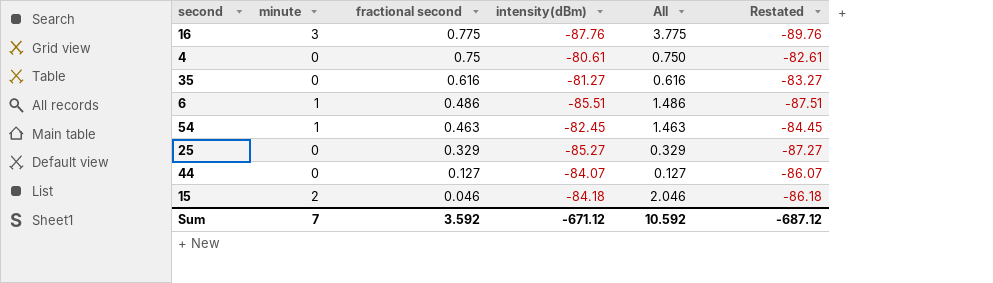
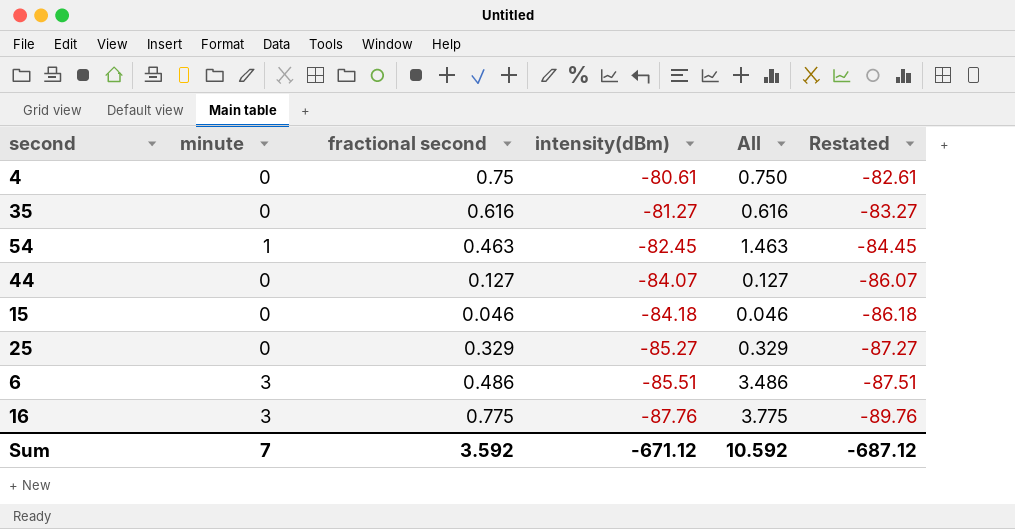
row order: fractional second descending -> intensity(dBm) descending
15 | minute: 2 -> 0
15 | All: 2.046 -> 0.046
6 | minute: 1 -> 3
6 | All: 1.486 -> 3.486

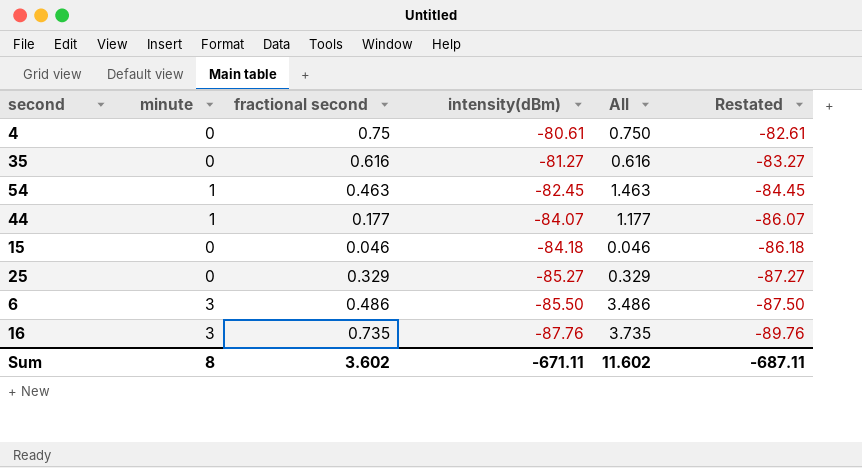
44 | minute: 0 -> 1
44 | fractional second: 0.127 -> 0.177
44 | All: 0.127 -> 1.177
6 | intensity(dBm): -85.51 -> -85.50
6 | Restated: -87.51 -> -87.50
16 | fractional second: 0.775 -> 0.735
16 | All: 3.775 -> 3.735
Sum | minute: 7 -> 8
Sum | fractional second: 3.592 -> 3.602
Sum | intensity(dBm): -671.12 -> -671.11
Sum | All: 10.592 -> 11.602
Sum | Restated: -687.12 -> -687.11

